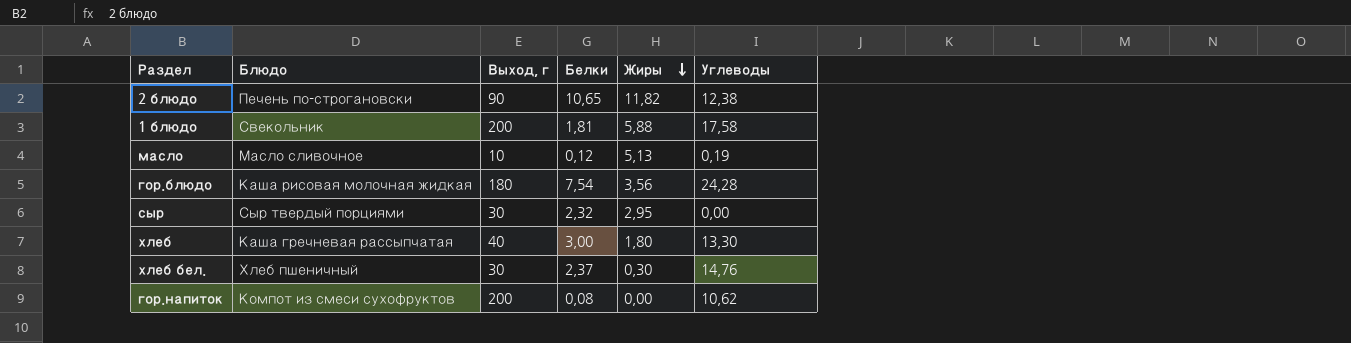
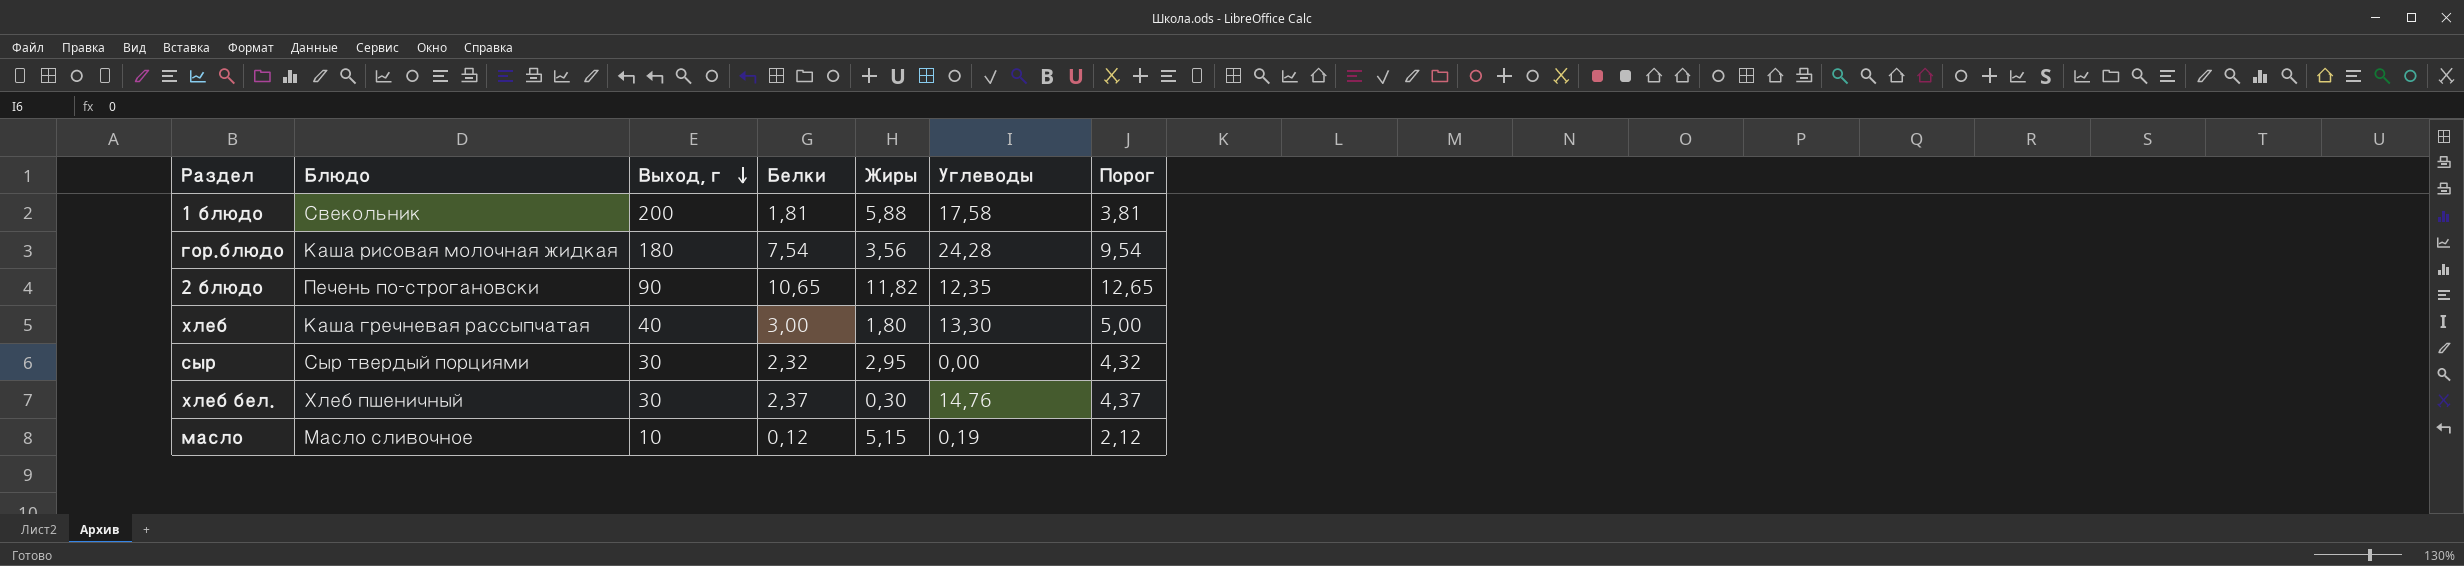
row order: Жиры descending -> Выход, г descending
column Порог | formula: none -> [Белки] + 2
row гор.напиток: Компот из смеси сухофруктов | 200 | 0,08 | 0,00 | 10,62 -> none
2 блюдо | Углеводы: 12,38 -> 12,35
масло | Жиры: 5,13 -> 5,15

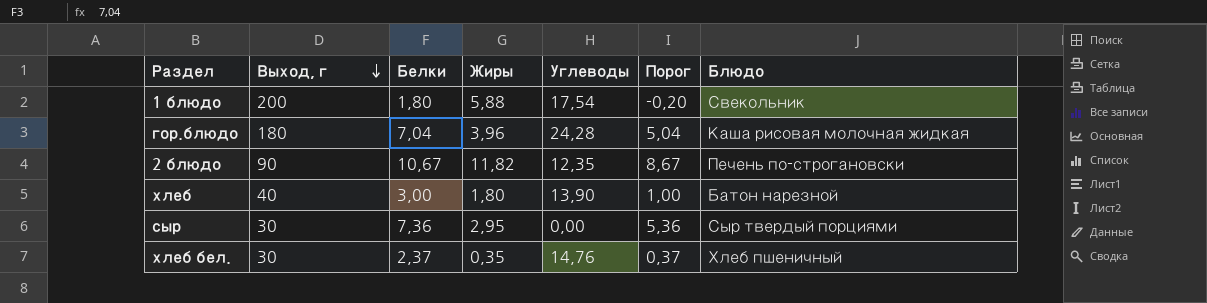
column Порог | formula: [Белки] + 2 -> [Белки] - 2
column Блюдо | position: 2 -> 7
row масло: Масло сливочное | 10 | 0,12 | 5,15 | 0,19 | 2,12 -> none
1 блюдо | Белки: 1,81 -> 1,80
1 блюдо | Углеводы: 17,58 -> 17,54
гор.блюдо | Белки: 7,54 -> 7,04
гор.блюдо | Жиры: 3,56 -> 3,96
2 блюдо | Белки: 10,65 -> 10,67
хлеб | Углеводы: 13,30 -> 13,90
хлеб | Блюдо: Каша гречневая рассыпчатая -> Батон нарезной
сыр | Белки: 2,32 -> 7,36
хлеб бел. | Жиры: 0,30 -> 0,35

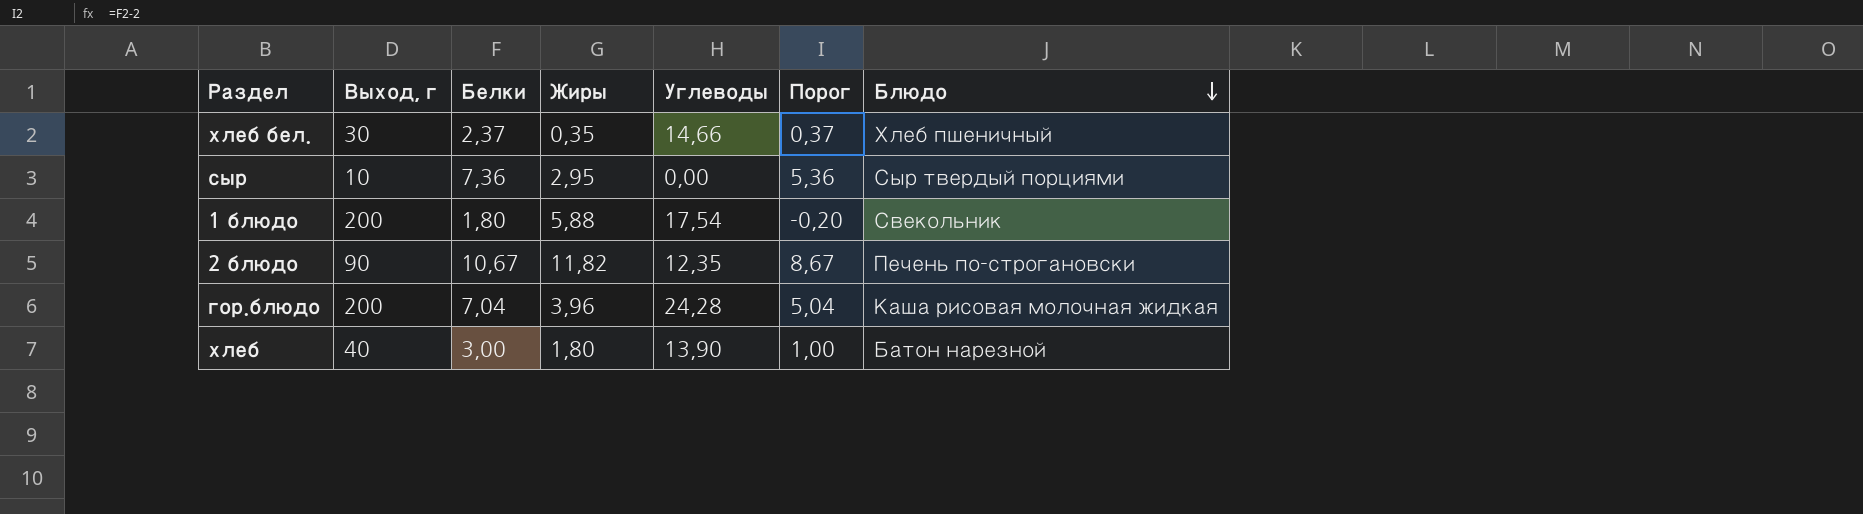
row order: Выход, г descending -> Блюдо descending
хлеб бел. | Углеводы: 14,76 -> 14,66
сыр | Выход, г: 30 -> 10
гор.блюдо | Выход, г: 180 -> 200

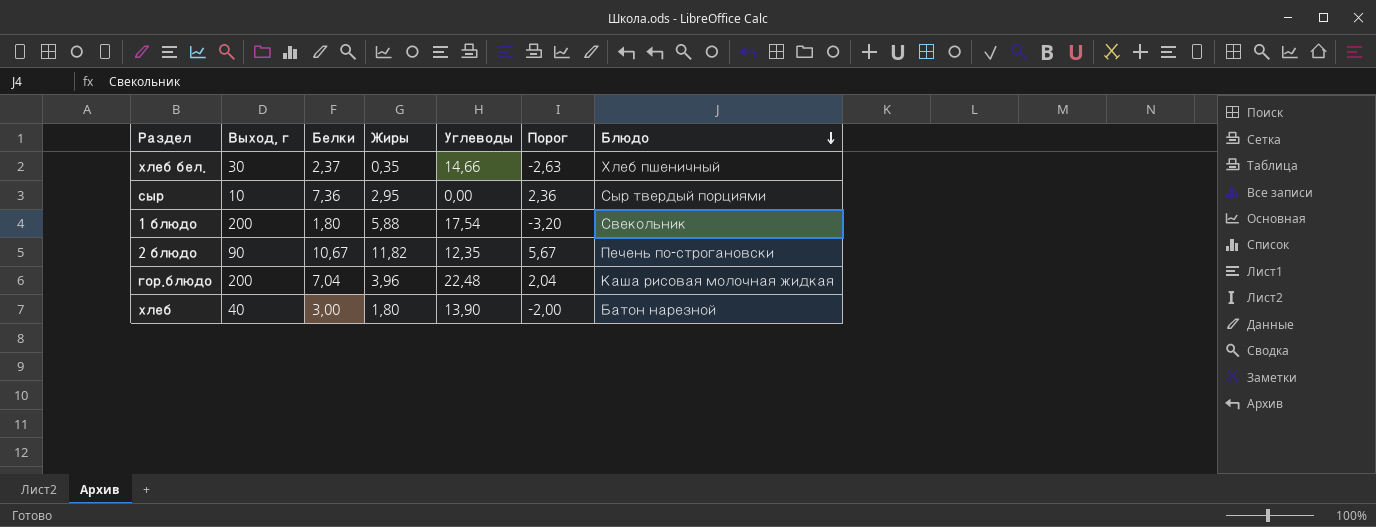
column Порог | formula: [Белки] - 2 -> [Белки] - 5
гор.блюдо | Углеводы: 24,28 -> 22,48

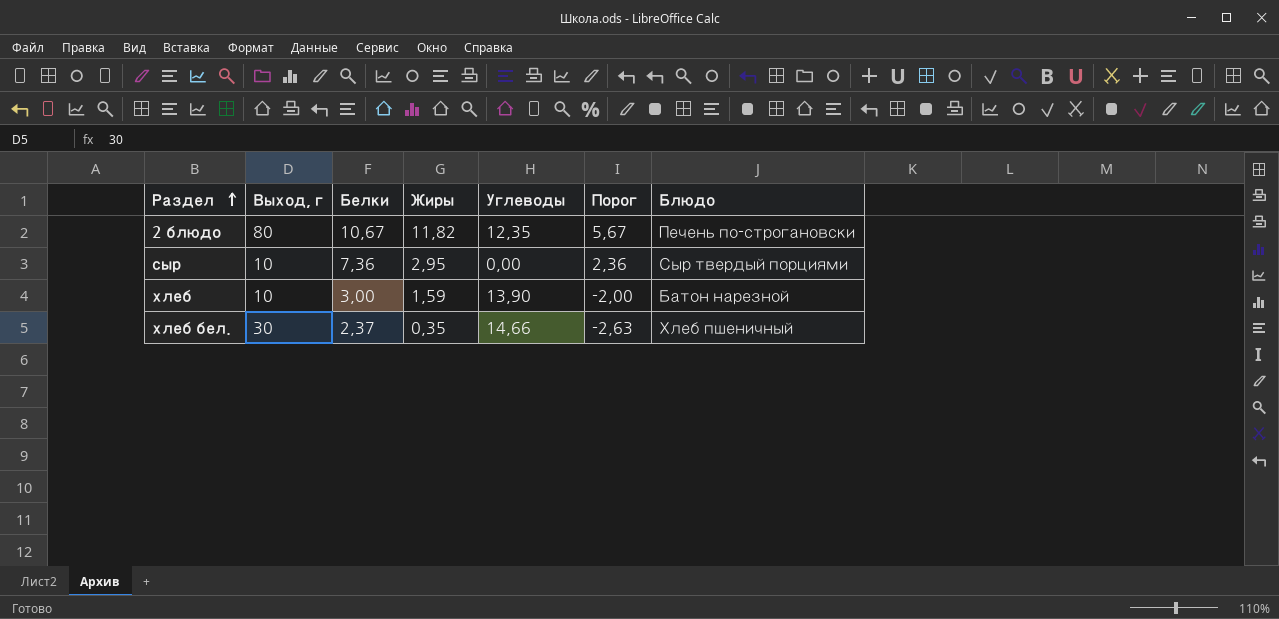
row order: Блюдо descending -> Раздел ascending
row 1 блюдо: 200 | 1,80 | 5,88 | 17,54 | -3,20 | Свекольник -> none
row гор.блюдо: 200 | 7,04 | 3,96 | 22,48 | 2,04 | Каша рисовая молочная жидкая -> none
2 блюдо | Выход, г: 90 -> 80
хлеб | Выход, г: 40 -> 10
хлеб | Жиры: 1,80 -> 1,59

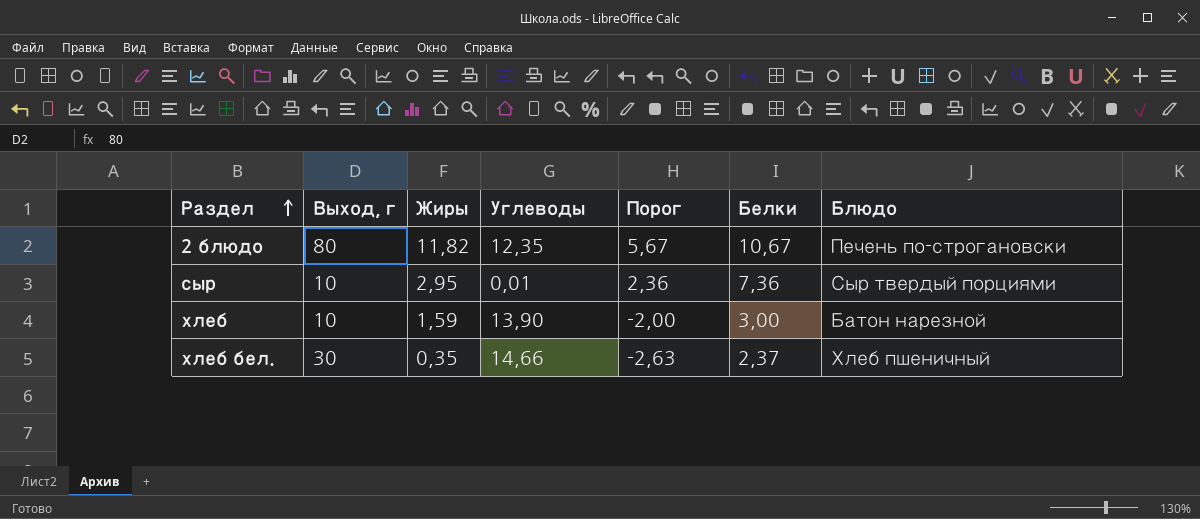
column Белки | position: 3 -> 6
сыр | Углеводы: 0,00 -> 0,01

